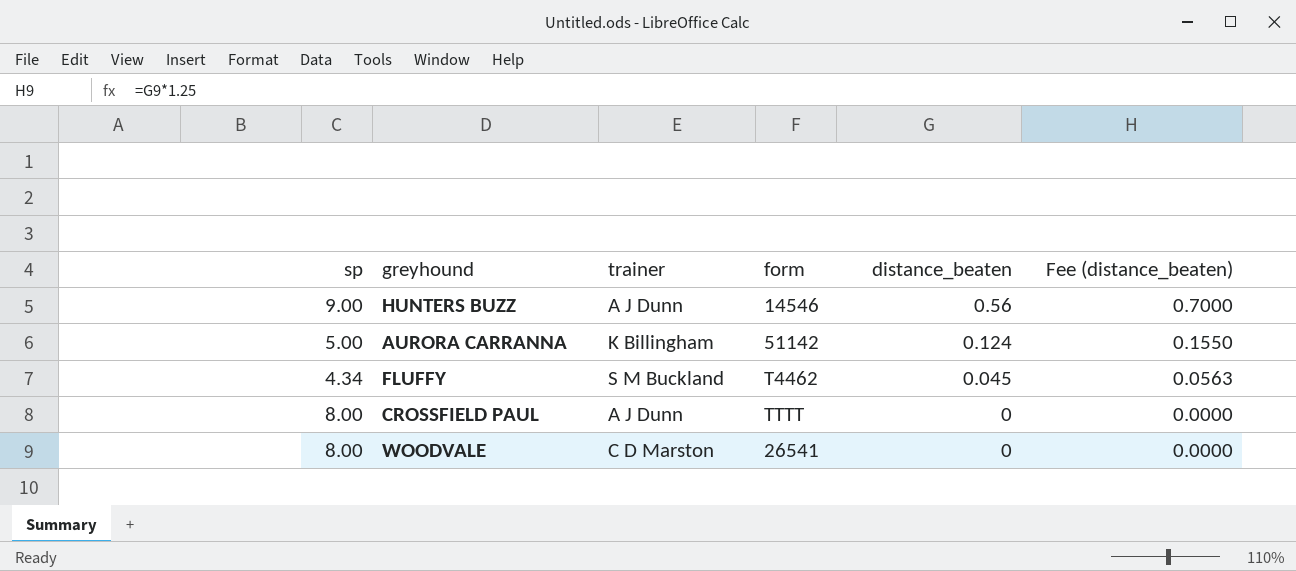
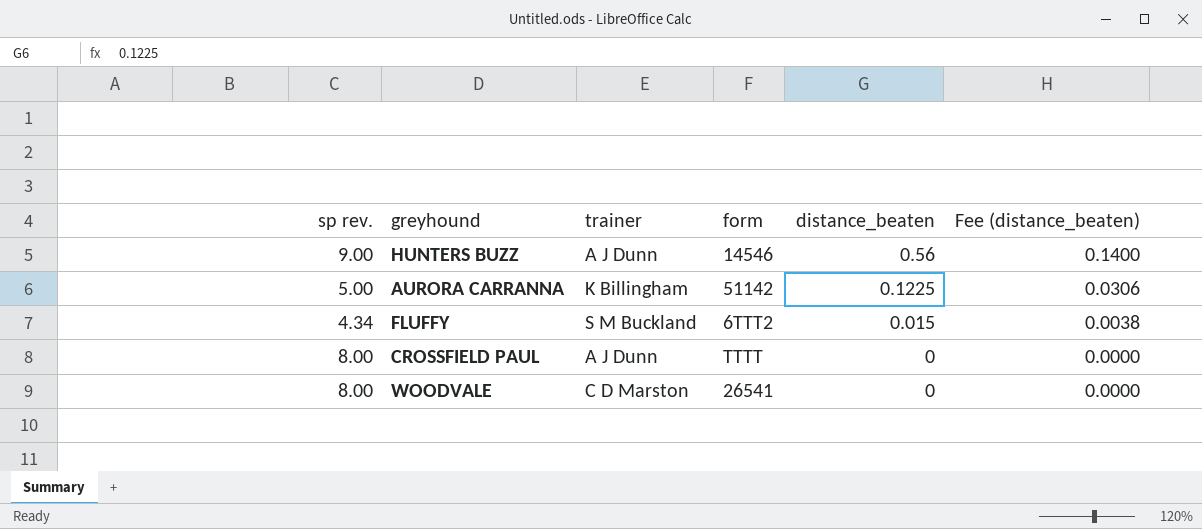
column name: sp -> sp rev.
column Fee (distance_beaten) | formula: [distance_beaten] * 1.25 -> [distance_beaten] * 0.25
AURORA CARRANNA | distance_beaten: 0.124 -> 0.1225
FLUFFY | form: T4462 -> 6TTT2
FLUFFY | distance_beaten: 0.045 -> 0.015

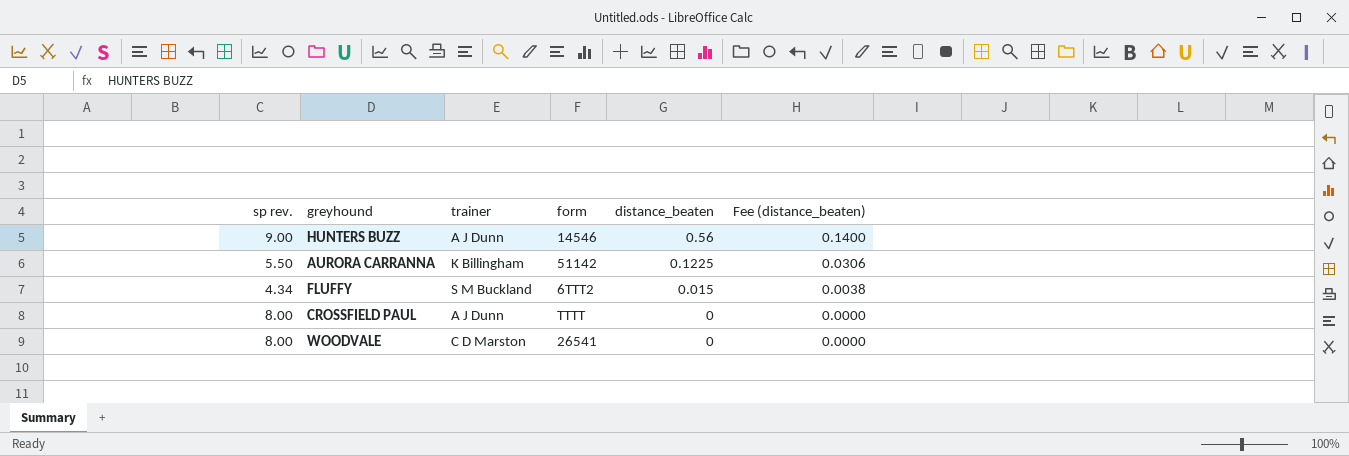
AURORA CARRANNA | sp rev.: 5.00 -> 5.50

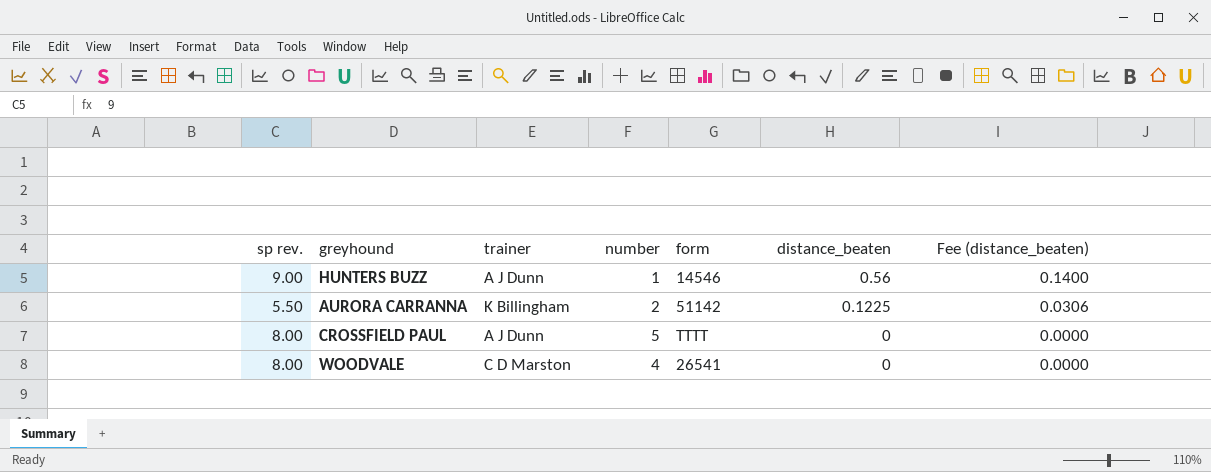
column number | position: none -> 4
row FLUFFY: 4.34 | S M Buckland | 6TTT2 | 0.015 | 0.0038 -> none

